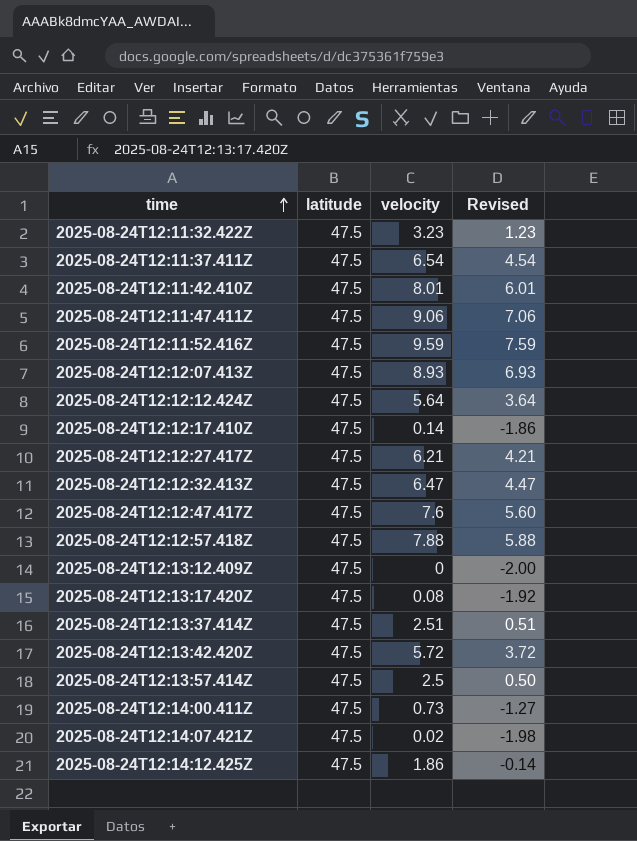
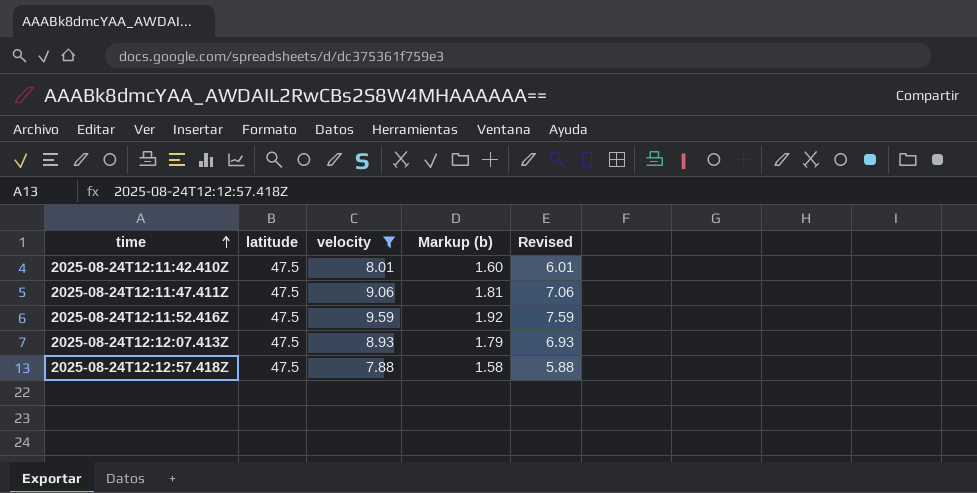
filter: none -> velocity >= 7.88
column Markup (b) | formula: none -> [velocity] * 0.2

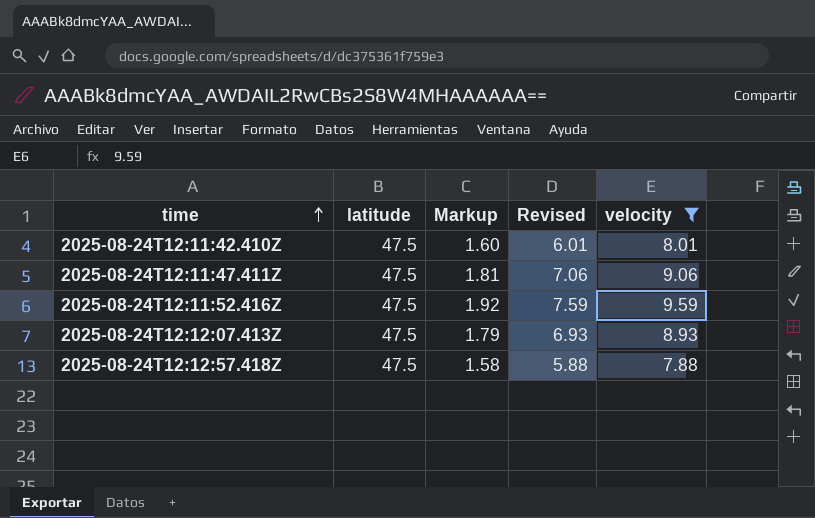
column name: Markup (b) -> Markup
column velocity | position: 3 -> 5

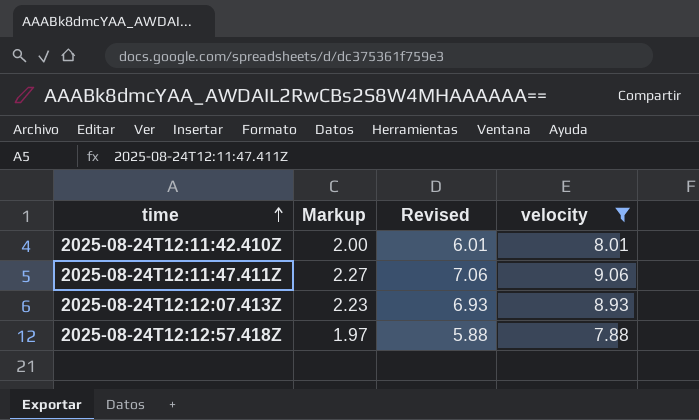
column latitude | position: 2 -> none
column Markup | formula: [velocity] * 0.2 -> [velocity] * 0.25
row 2025-08-24T12:11:52.416Z: 47.5 | 1.92 | 7.59 | 9.59 -> none

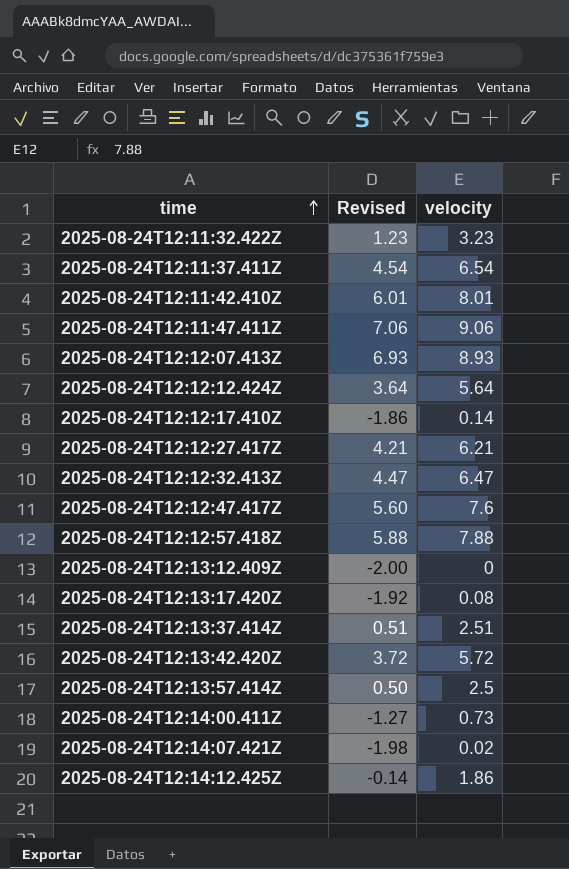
filter: velocity >= 7.88 -> none
column Markup | formula: [velocity] * 0.25 -> none

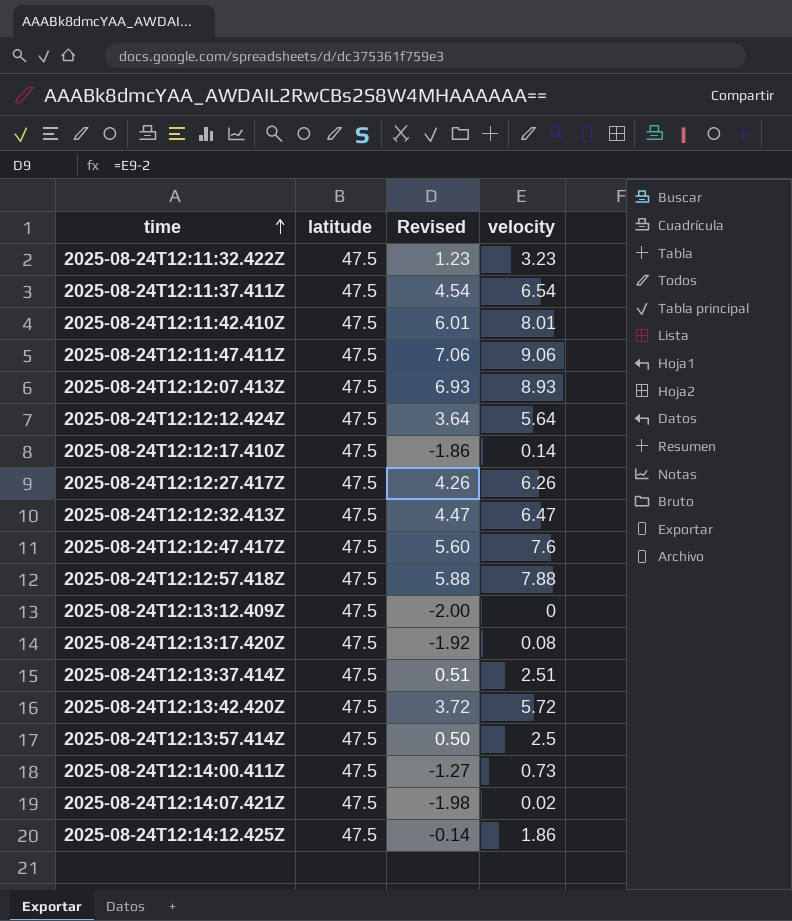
column latitude | position: none -> 2
2025-08-24T12:12:27.417Z | Revised: 4.21 -> 4.26
2025-08-24T12:12:27.417Z | velocity: 6.21 -> 6.26

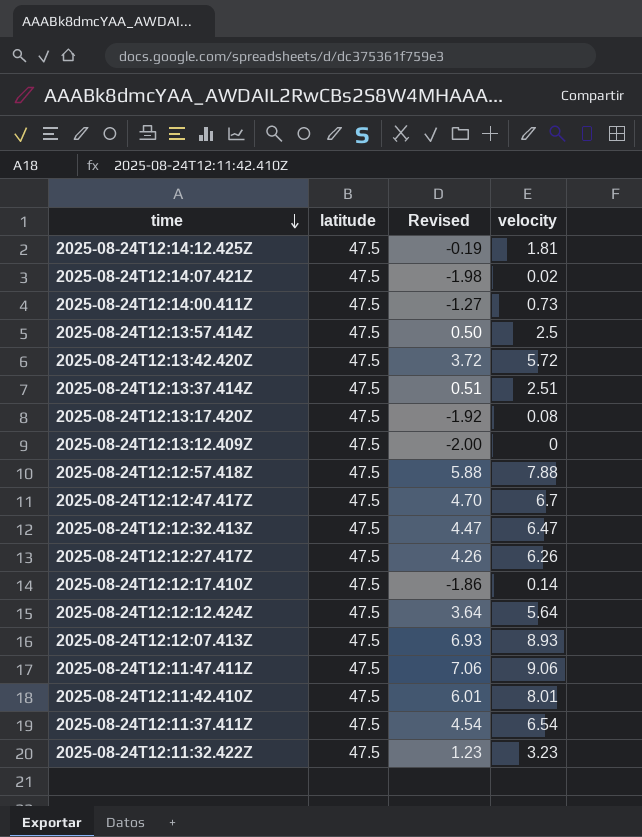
row order: time ascending -> time descending
2025-08-24T12:14:12.425Z | Revised: -0.14 -> -0.19
2025-08-24T12:14:12.425Z | velocity: 1.86 -> 1.81
2025-08-24T12:12:47.417Z | Revised: 5.60 -> 4.70
2025-08-24T12:12:47.417Z | velocity: 7.6 -> 6.7

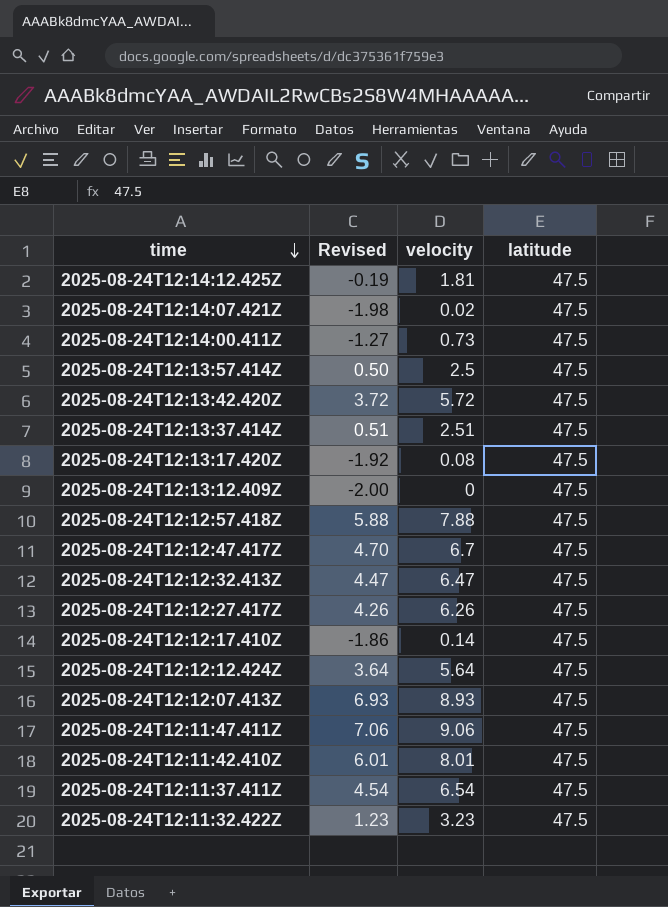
column latitude | position: 2 -> 4

